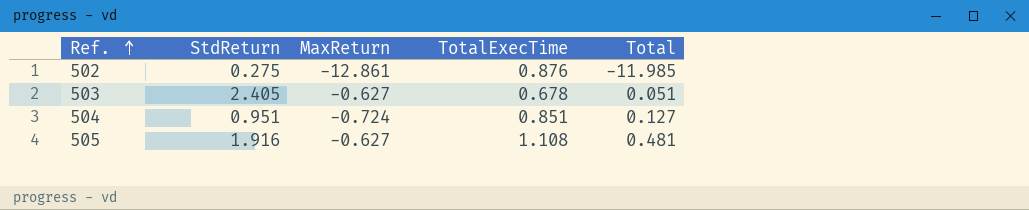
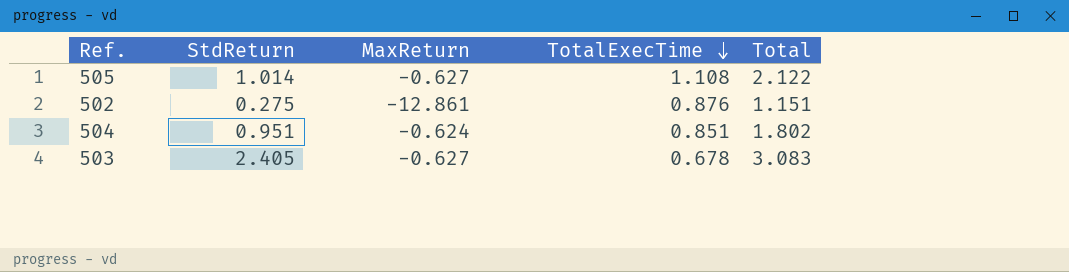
row order: Ref. ascending -> TotalExecTime descending
column Total | formula: [MaxReturn] + [TotalExecTime] -> [StdReturn] + [TotalExecTime]
505 | StdReturn: 1.916 -> 1.014
504 | MaxReturn: -0.724 -> -0.624

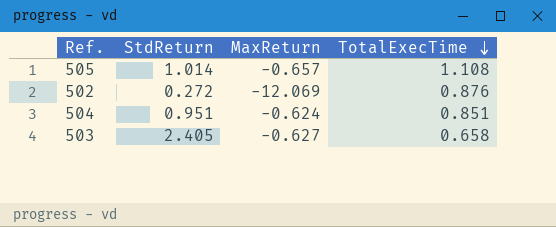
column Total | formula: [StdReturn] + [TotalExecTime] -> none
505 | MaxReturn: -0.627 -> -0.657
502 | StdReturn: 0.275 -> 0.272
502 | MaxReturn: -12.861 -> -12.069
503 | TotalExecTime: 0.678 -> 0.658

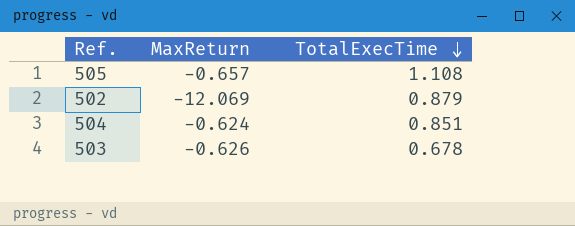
column StdReturn | position: 2 -> none
502 | TotalExecTime: 0.876 -> 0.879
503 | MaxReturn: -0.627 -> -0.626
503 | TotalExecTime: 0.658 -> 0.678

